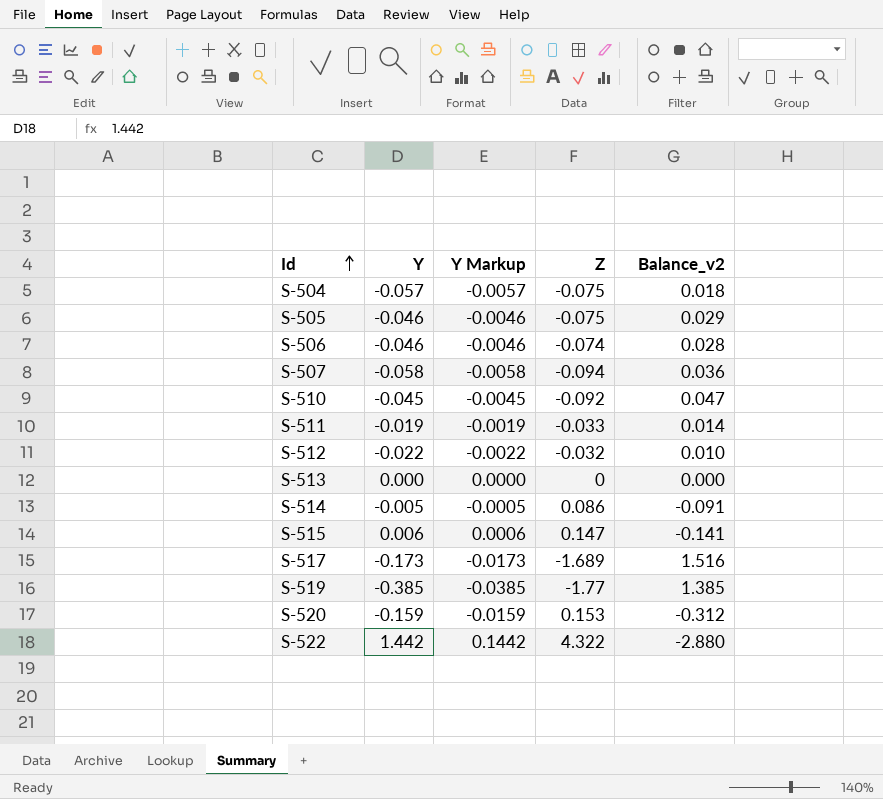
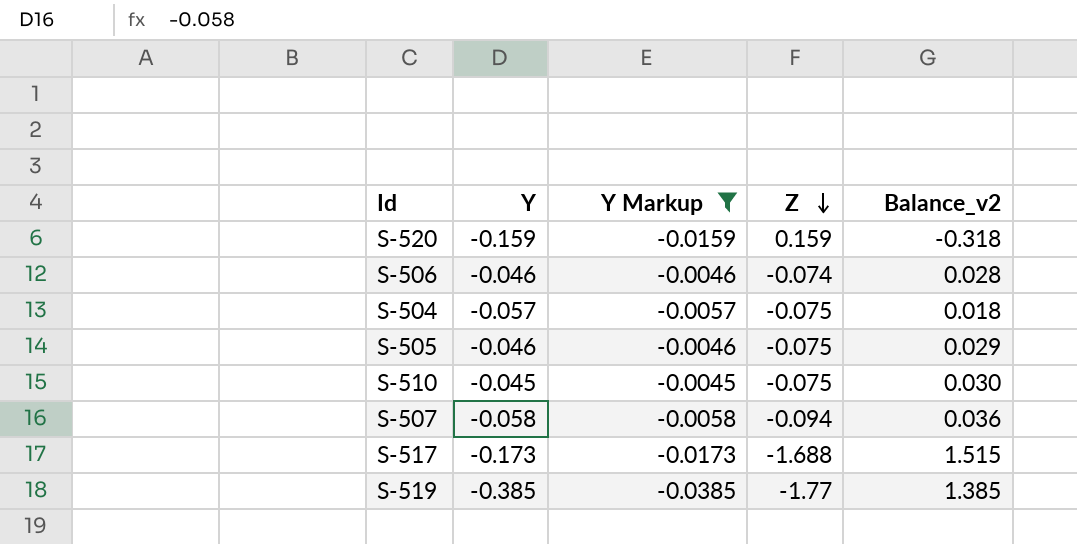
filter: none -> Y Markup <= -0.0045
row order: Id ascending -> Z descending
S-520 | Z: 0.153 -> 0.159
S-520 | Balance_v2: -0.312 -> -0.318
S-510 | Z: -0.092 -> -0.075
S-510 | Balance_v2: 0.047 -> 0.030
S-517 | Z: -1.689 -> -1.688
S-517 | Balance_v2: 1.516 -> 1.515

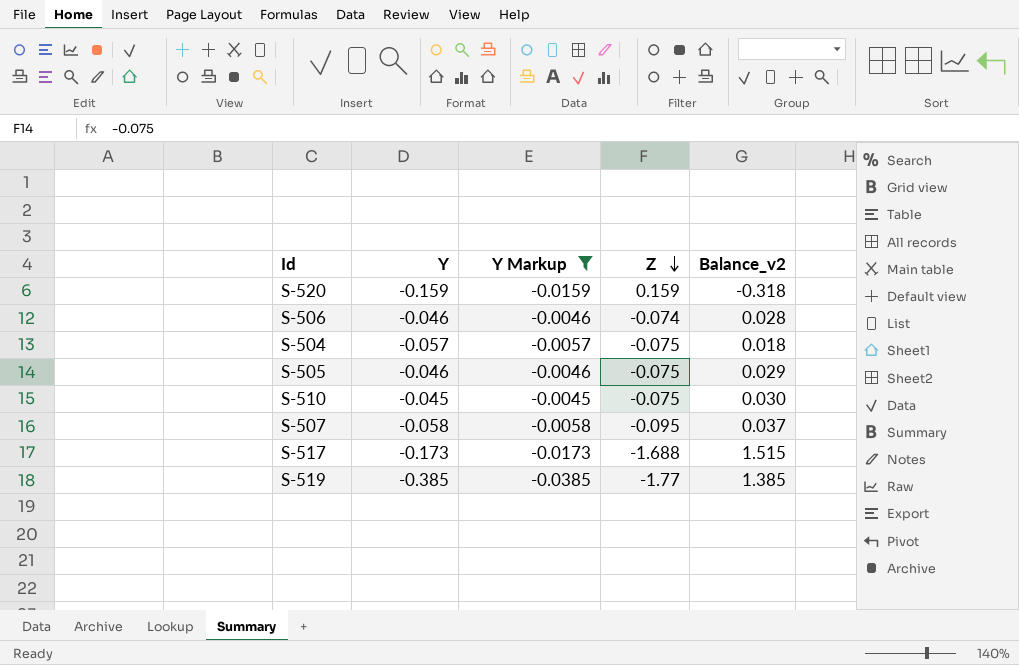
S-507 | Z: -0.094 -> -0.095
S-507 | Balance_v2: 0.036 -> 0.037

